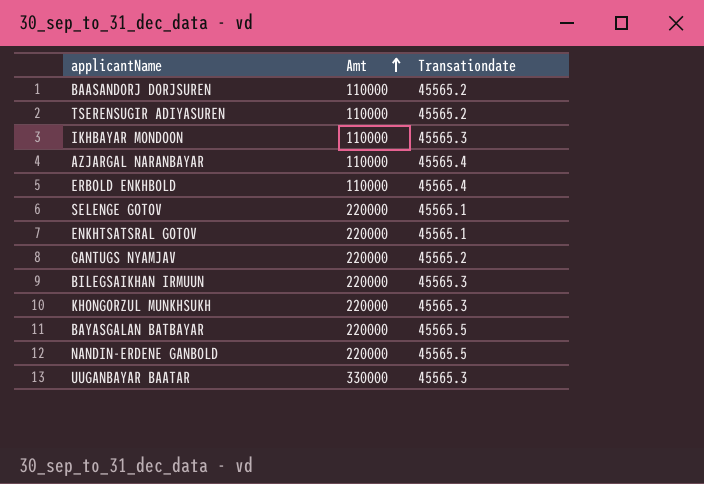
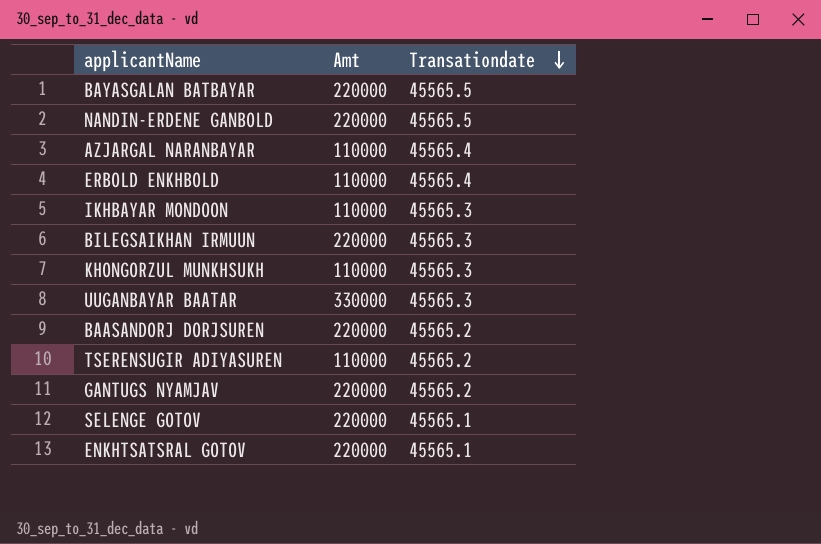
row order: Amt ascending -> Transationdate descending
KHONGORZUL MUNKHSUKH | Amt: 220000 -> 110000
BAASANDORJ DORJSUREN | Amt: 110000 -> 220000

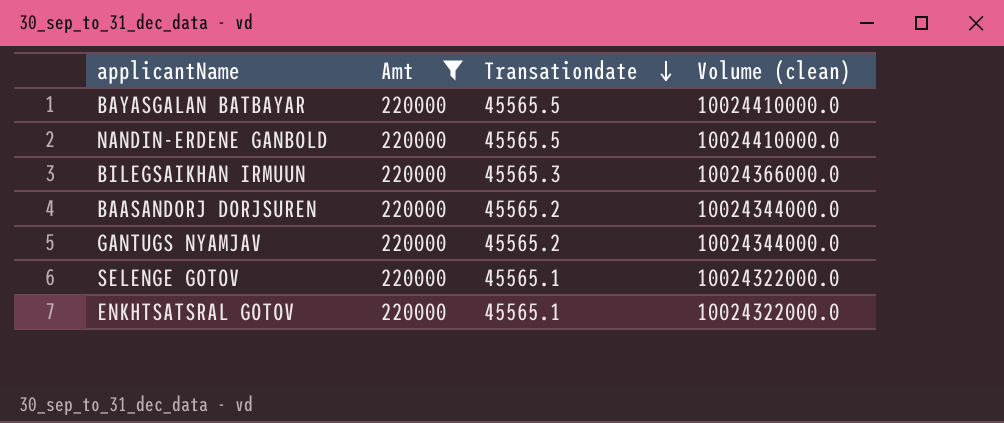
filter: none -> Amt = 220000
column Volume (clean) | formula: none -> [Amt] * [Transationdate]

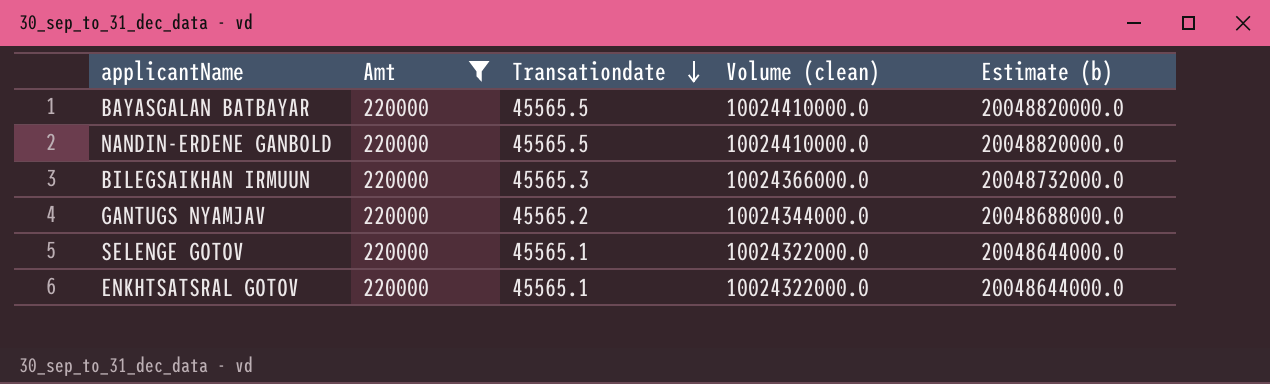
column Estimate (b) | formula: none -> [Volume (clean)] * 2
row BAASANDORJ DORJSUREN: 220000 | 45565.2 | 10024344000.0 -> none

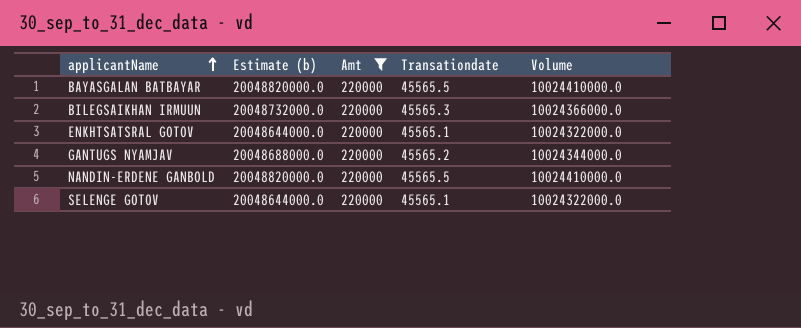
row order: Transationdate descending -> applicantName ascending
column Estimate (b) | position: 5 -> 2
column name: Volume (clean) -> Volume

